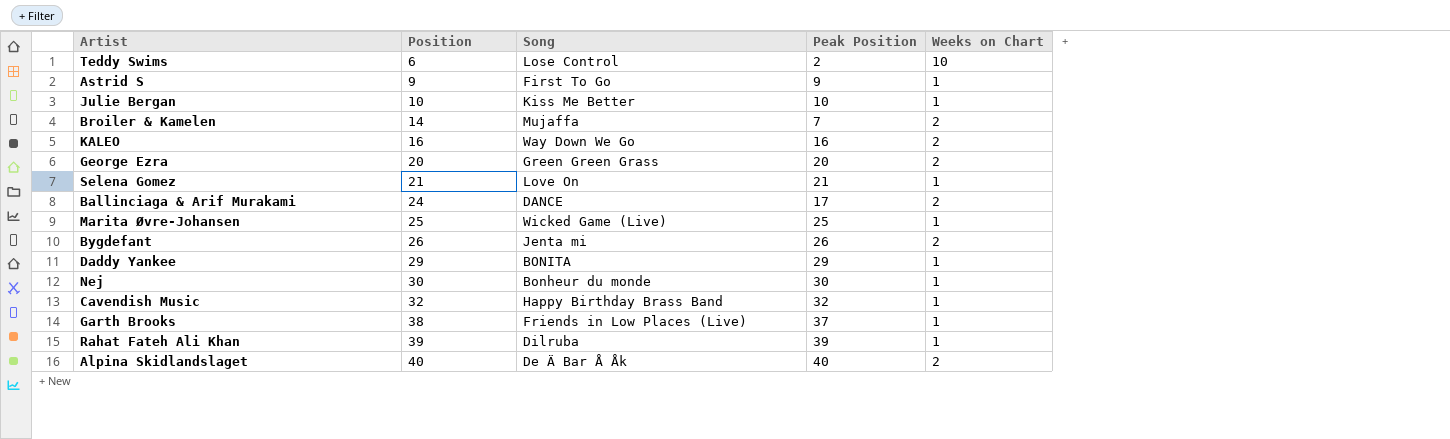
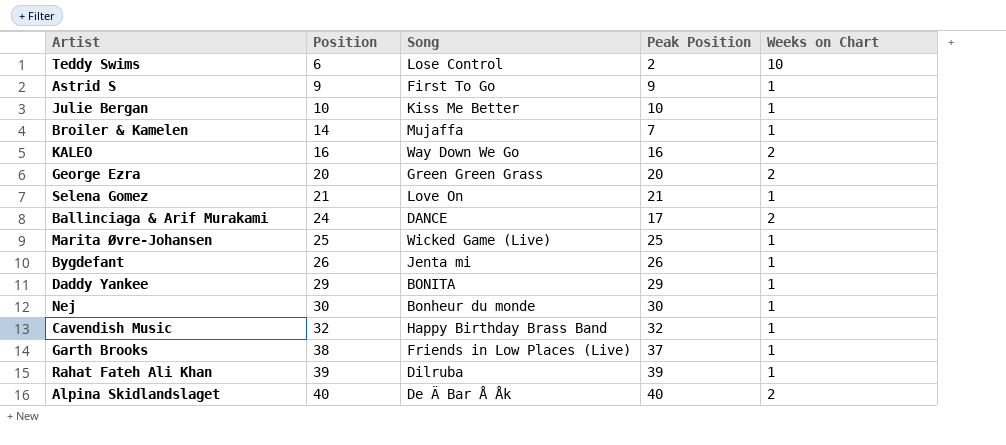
Broiler & Kamelen | Weeks on Chart: 2 -> 1
Bygdefant | Weeks on Chart: 2 -> 1

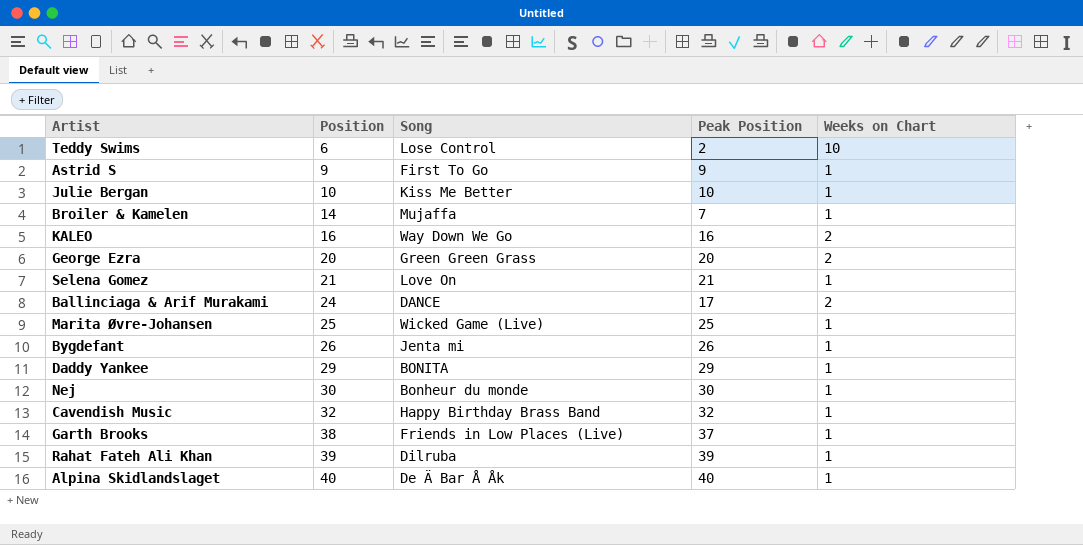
Alpina Skidlandslaget | Weeks on Chart: 2 -> 1

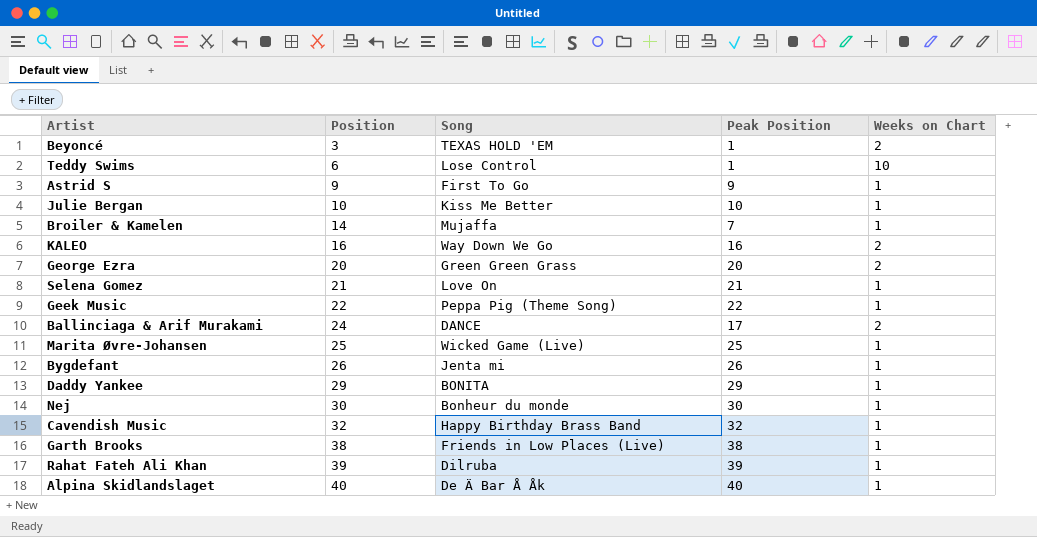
row Beyoncé: none -> 3 | TEXAS HOLD 'EM | 1 | 2
Teddy Swims | Peak Position: 2 -> 1
row Geek Music: none -> 22 | Peppa Pig (Theme Song) | 22 | 1
Garth Brooks | Peak Position: 37 -> 38

